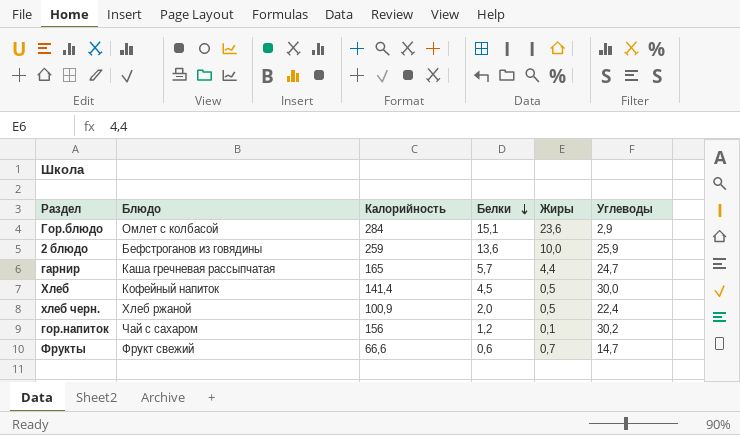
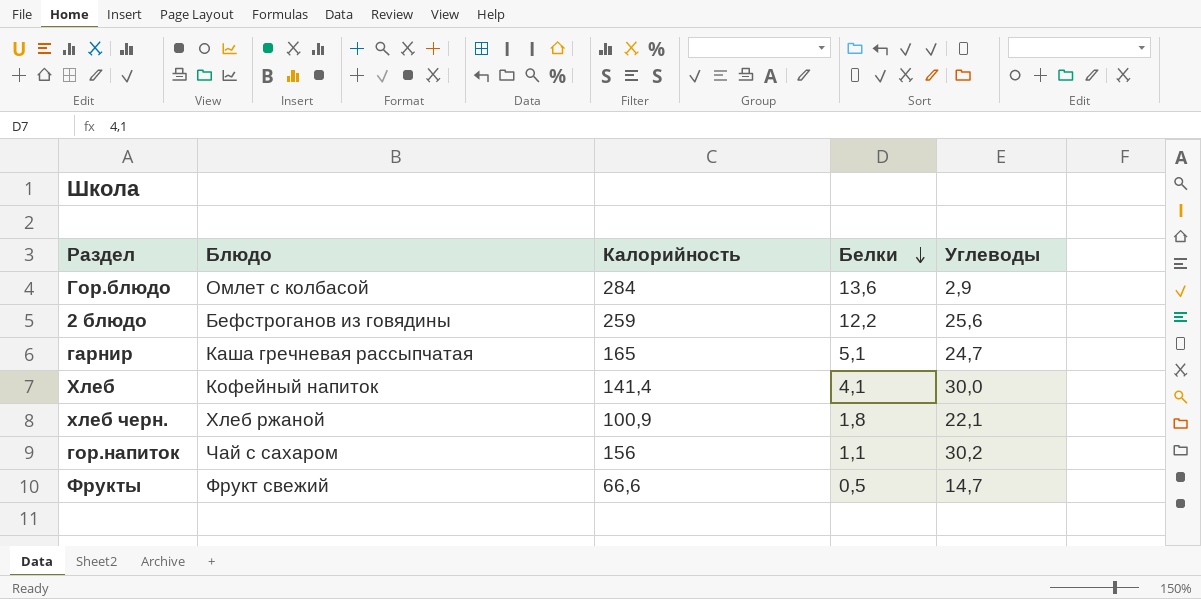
column Жиры | position: 5 -> none
Гор.блюдо | Белки: 15,1 -> 13,6
2 блюдо | Белки: 13,6 -> 12,2
2 блюдо | Углеводы: 25,9 -> 25,6
гарнир | Белки: 5,7 -> 5,1
Хлеб | Белки: 4,5 -> 4,1
хлеб черн. | Белки: 2,0 -> 1,8
хлеб черн. | Углеводы: 22,4 -> 22,1
гор.напиток | Белки: 1,2 -> 1,1
Фрукты | Белки: 0,6 -> 0,5

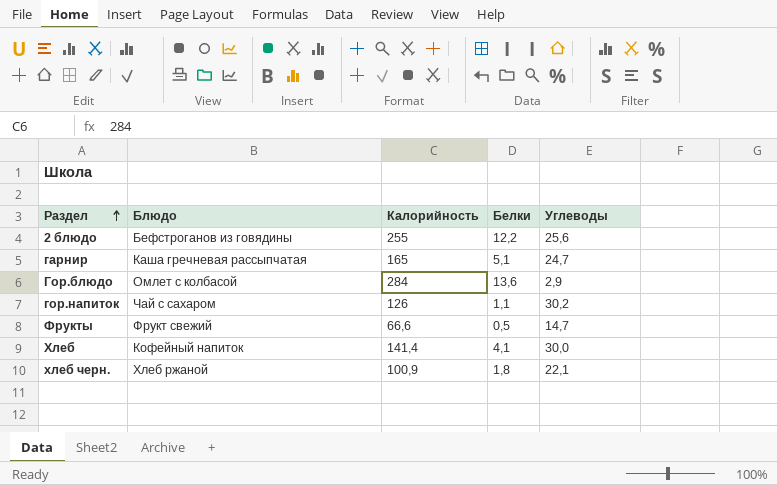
row order: Белки descending -> Раздел ascending
2 блюдо | Калорийность: 259 -> 255
гор.напиток | Калорийность: 156 -> 126

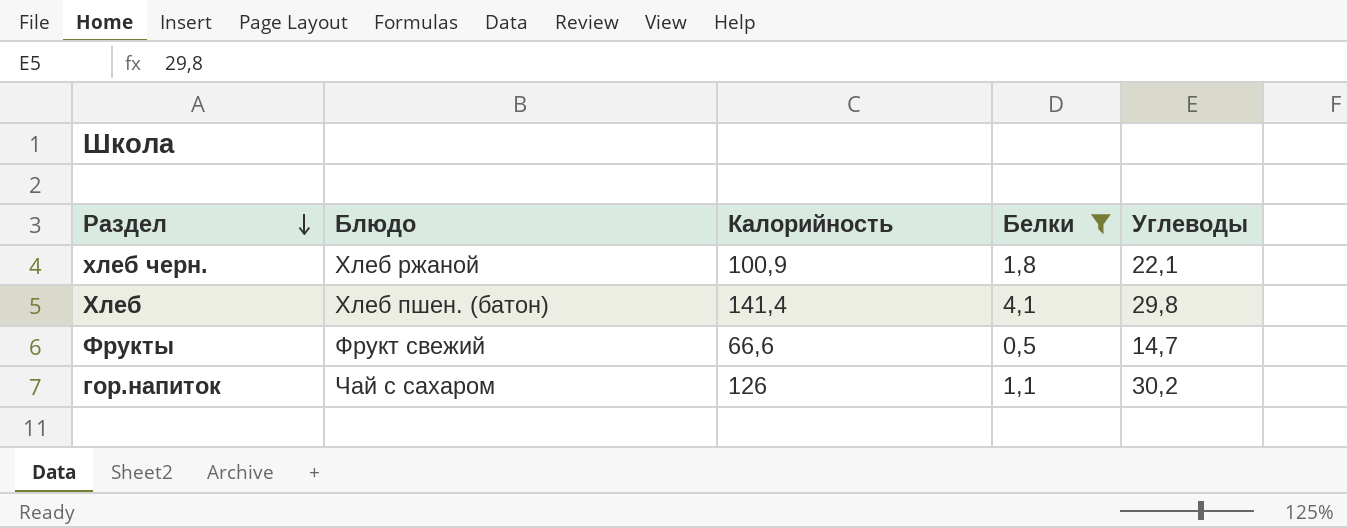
filter: none -> Белки <= 4,1
row order: Раздел ascending -> Раздел descending
Хлеб | Блюдо: Кофейный напиток -> Хлеб пшен. (батон)
Хлеб | Углеводы: 30,0 -> 29,8

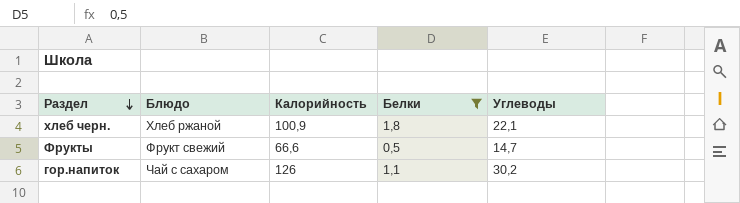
row Хлеб: Хлеб пшен. (батон) | 141,4 | 4,1 | 29,8 -> none

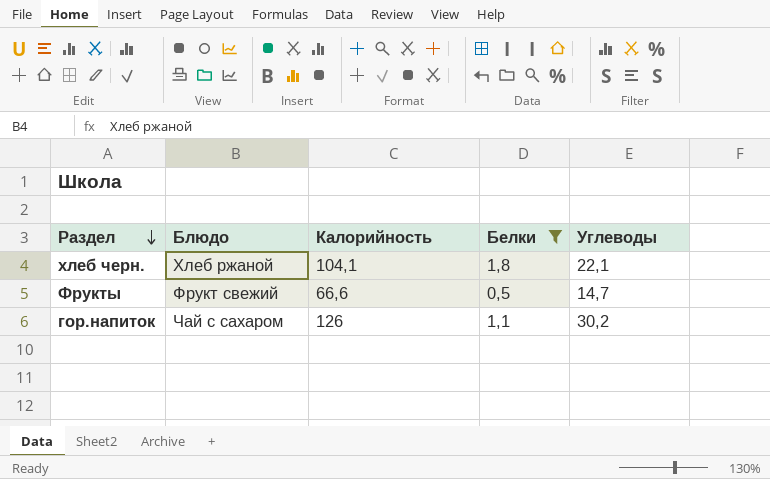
хлеб черн. | Калорийность: 100,9 -> 104,1

